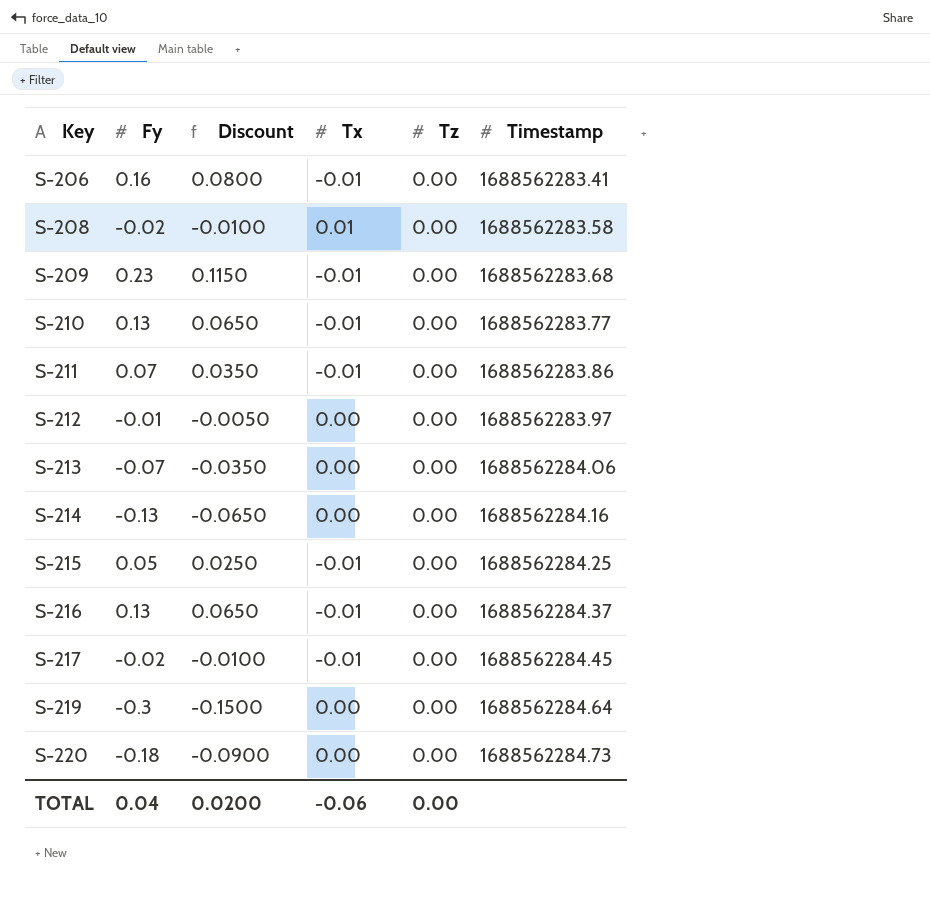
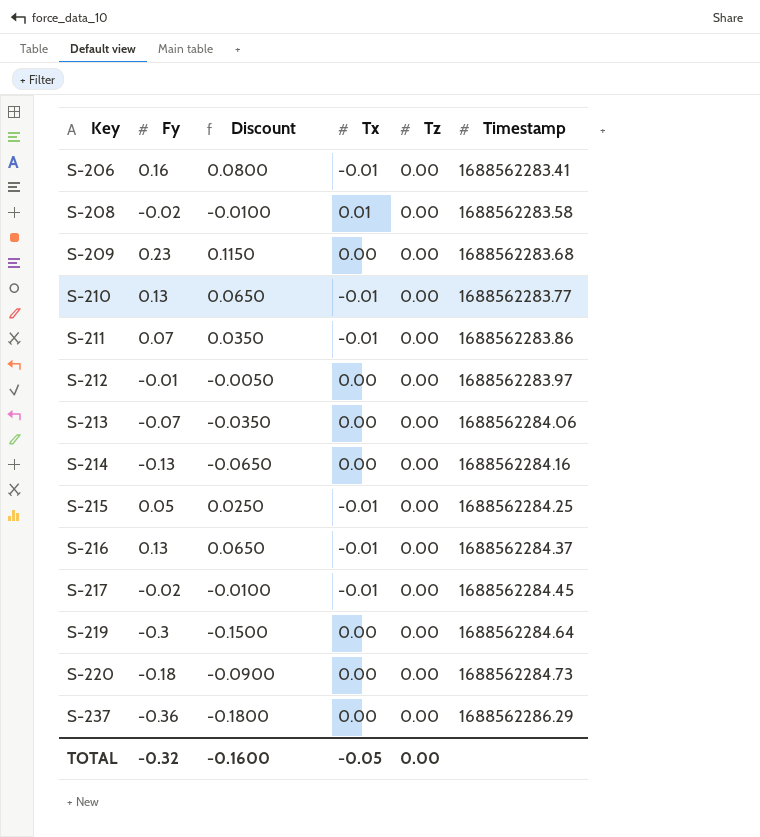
S-209 | Tx: -0.01 -> 0.00
row S-237: none -> -0.36 | -0.1800 | 0.00 | 0.00 | 1688562286.29
TOTAL | Fy: 0.04 -> -0.32
TOTAL | Discount: 0.0200 -> -0.1600
TOTAL | Tx: -0.06 -> -0.05

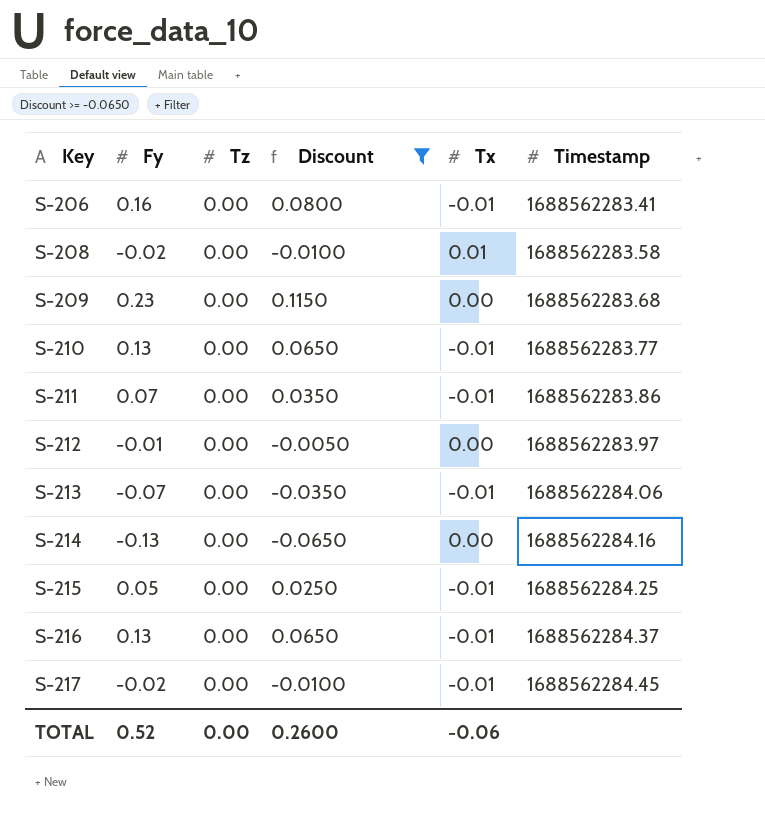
filter: none -> Discount >= -0.0650
column Tz | position: 5 -> 3
S-213 | Tx: 0.00 -> -0.01
TOTAL | Fy: -0.32 -> 0.52
TOTAL | Discount: -0.1600 -> 0.2600
TOTAL | Tx: -0.05 -> -0.06

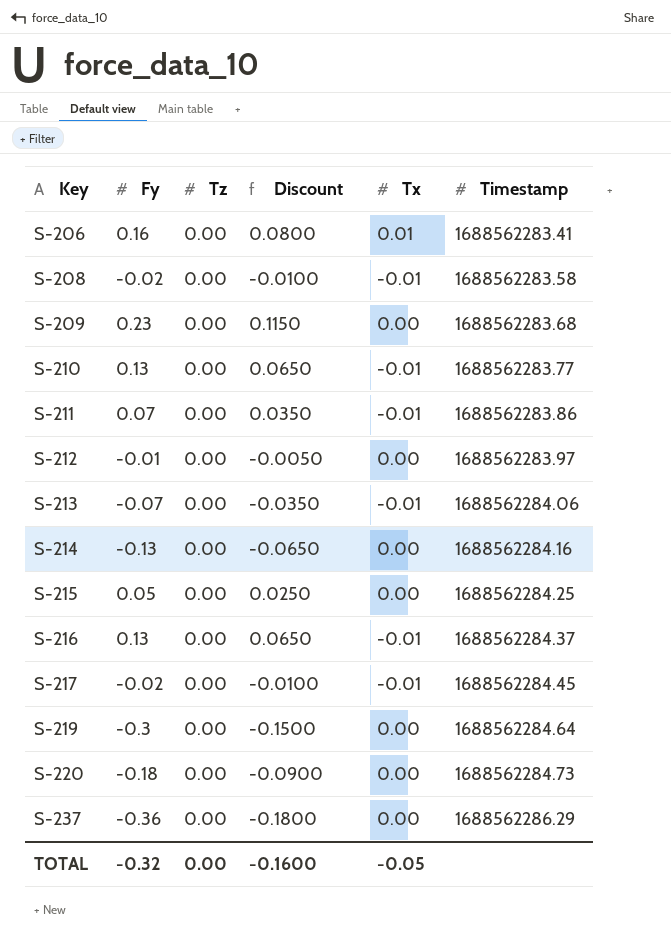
filter: Discount >= -0.0650 -> none
S-206 | Tx: -0.01 -> 0.01
S-208 | Tx: 0.01 -> -0.01
S-215 | Tx: -0.01 -> 0.00
TOTAL | Fy: 0.52 -> -0.32
TOTAL | Discount: 0.2600 -> -0.1600
TOTAL | Tx: -0.06 -> -0.05

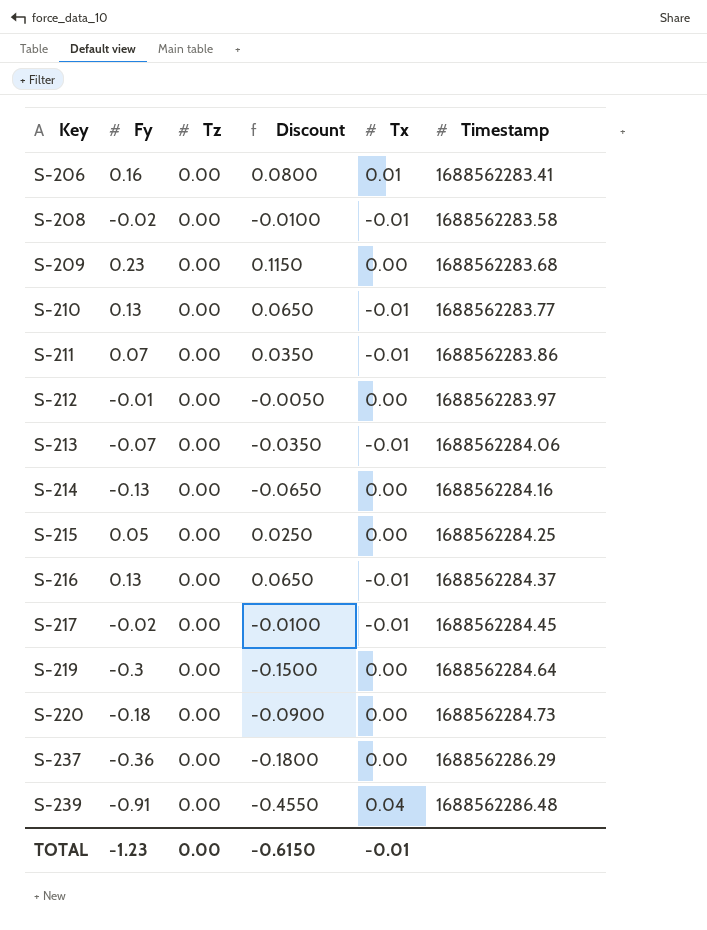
row S-239: none -> -0.91 | 0.00 | -0.4550 | 0.04 | 1688562286.48
TOTAL | Fy: -0.32 -> -1.23
TOTAL | Discount: -0.1600 -> -0.6150
TOTAL | Tx: -0.05 -> -0.01

